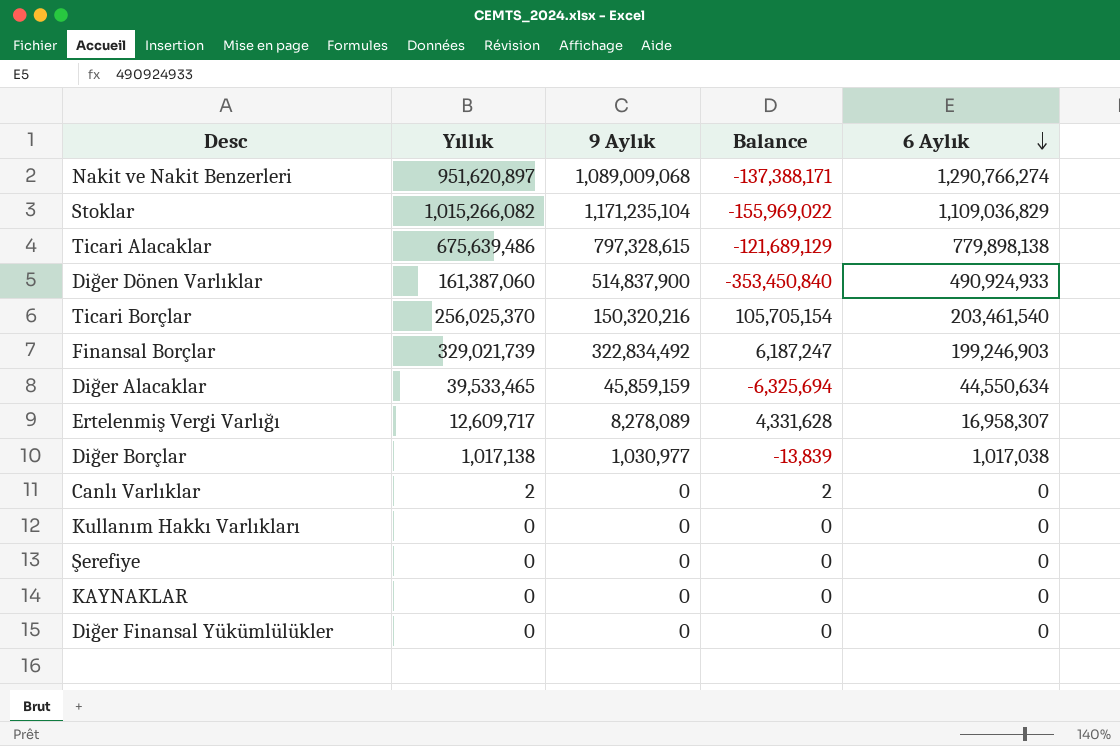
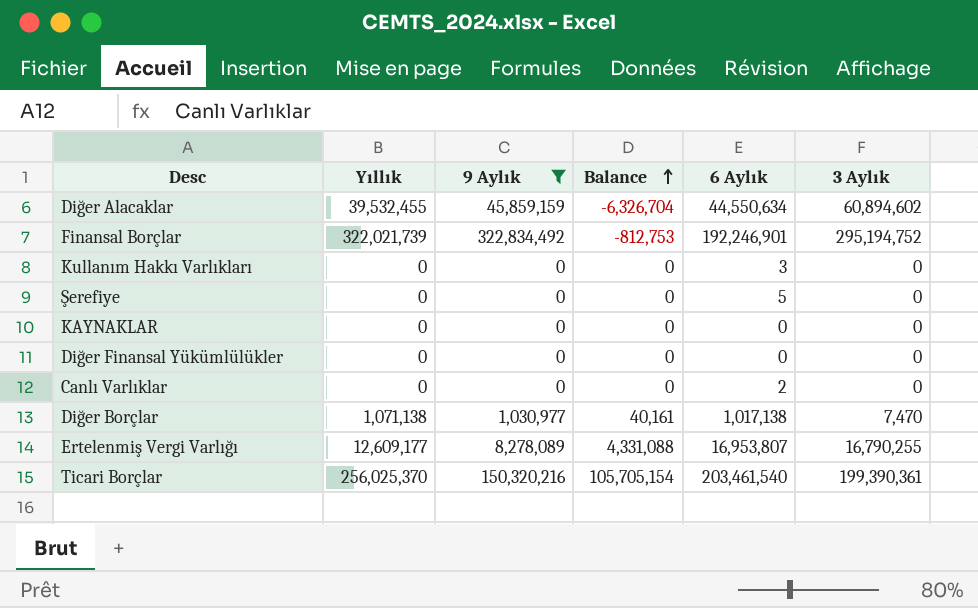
filter: none -> 9 Aylık <= 322,834,492
row order: 6 Aylık descending -> Balance ascending
column 3 Aylık | position: none -> 6
Diğer Alacaklar | Yıllık: 39,533,465 -> 39,532,455
Diğer Alacaklar | Balance: -6,325,694 -> -6,326,704
Finansal Borçlar | Yıllık: 329,021,739 -> 322,021,739
Finansal Borçlar | Balance: 6,187,247 -> -812,753
Finansal Borçlar | 6 Aylık: 199,246,903 -> 192,246,901
Kullanım Hakkı Varlıkları | 6 Aylık: 0 -> 3
Şerefiye | 6 Aylık: 0 -> 5
Canlı Varlıklar | Yıllık: 2 -> 0
Canlı Varlıklar | Balance: 2 -> 0
Canlı Varlıklar | 6 Aylık: 0 -> 2
Diğer Borçlar | Yıllık: 1,017,138 -> 1,071,138
Diğer Borçlar | Balance: -13,839 -> 40,161
Diğer Borçlar | 6 Aylık: 1,017,038 -> 1,017,138
Ertelenmiş Vergi Varlığı | Yıllık: 12,609,717 -> 12,609,177
Ertelenmiş Vergi Varlığı | Balance: 4,331,628 -> 4,331,088
Ertelenmiş Vergi Varlığı | 6 Aylık: 16,958,307 -> 16,953,807

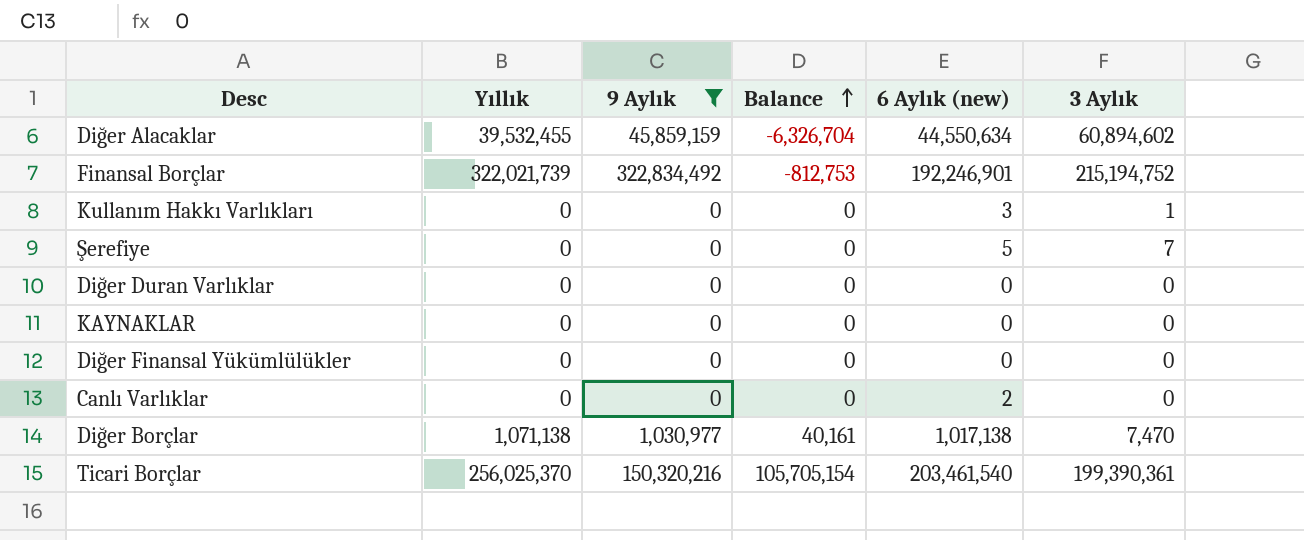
column name: 6 Aylık -> 6 Aylık (new)
row Ertelenmiş Vergi Varlığı: 12,609,177 | 8,278,089 | 4,331,088 | 16,953,807 | 16,790,255 -> none
Finansal Borçlar | 3 Aylık: 295,194,752 -> 215,194,752
Kullanım Hakkı Varlıkları | 3 Aylık: 0 -> 1
Şerefiye | 3 Aylık: 0 -> 7
row Diğer Duran Varlıklar: none -> 0 | 0 | 0 | 0 | 0

